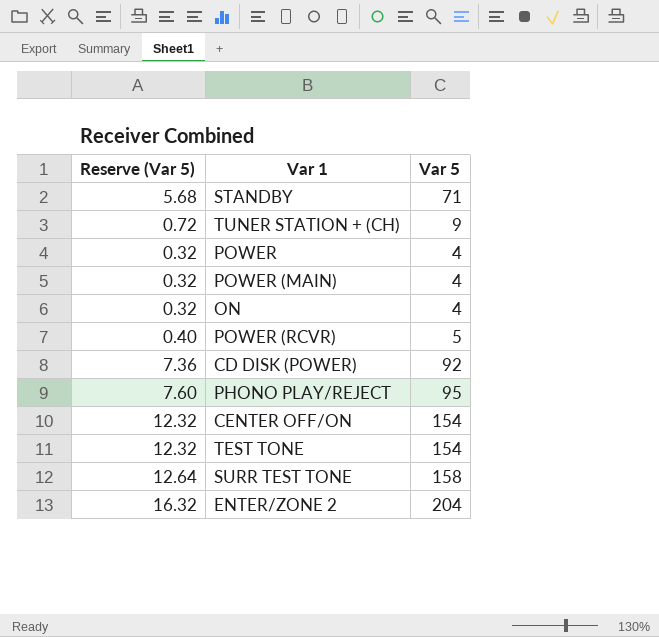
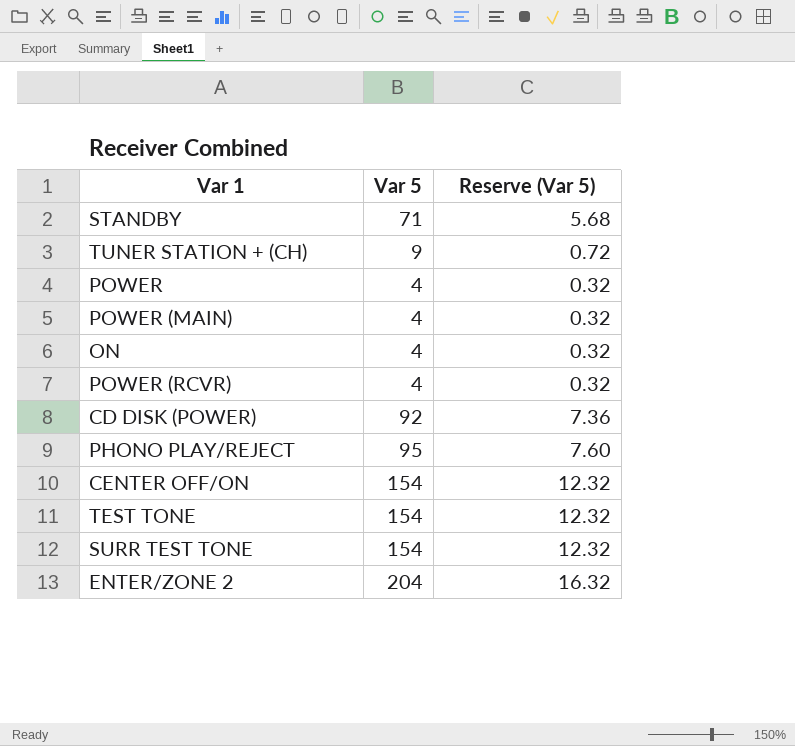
column Reserve (Var 5) | position: 1 -> 3
POWER (RCVR) | Var 5: 5 -> 4
POWER (RCVR) | Reserve (Var 5): 0.40 -> 0.32
SURR TEST TONE | Var 5: 158 -> 154
SURR TEST TONE | Reserve (Var 5): 12.64 -> 12.32

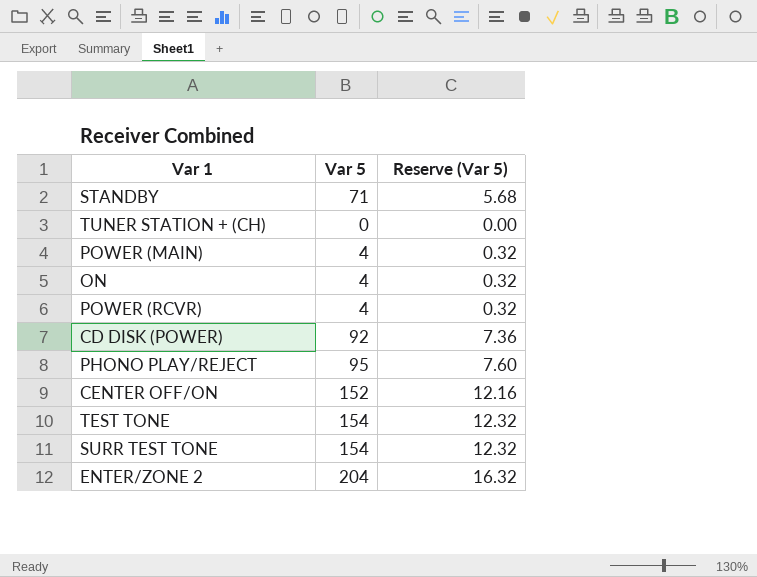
row POWER: 4 | 0.32 -> none
TUNER STATION + (CH) | Var 5: 9 -> 0
TUNER STATION + (CH) | Reserve (Var 5): 0.72 -> 0.00
CENTER OFF/ON | Var 5: 154 -> 152
CENTER OFF/ON | Reserve (Var 5): 12.32 -> 12.16

